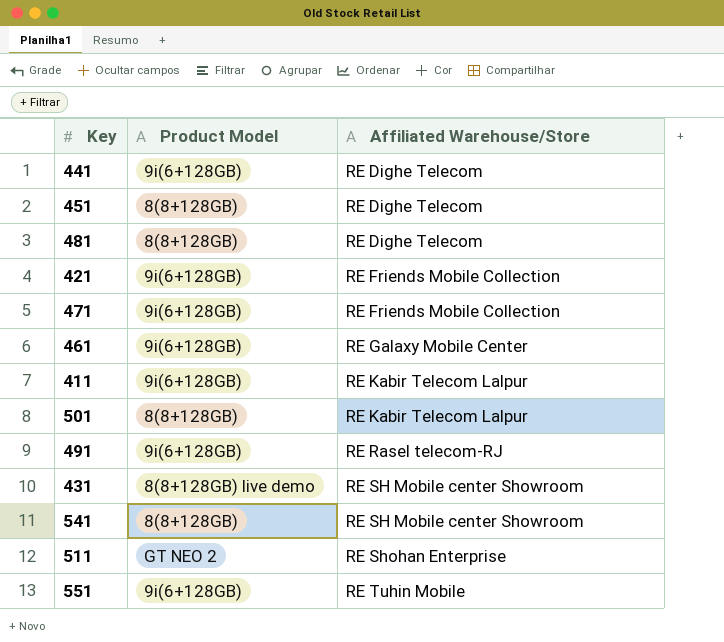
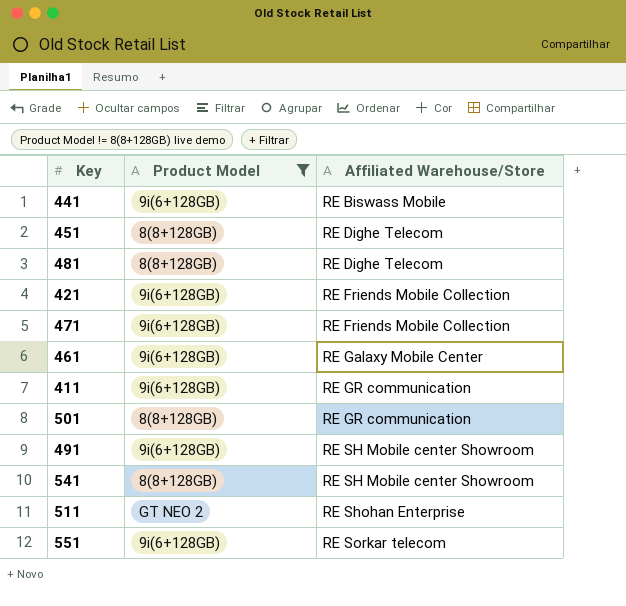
filter: none -> Product Model != 8(8+128GB) live demo
441 | Affiliated Warehouse/Store: RE Dighe Telecom -> RE Biswass Mobile
411 | Affiliated Warehouse/Store: RE Kabir Telecom Lalpur -> RE GR communication
501 | Affiliated Warehouse/Store: RE Kabir Telecom Lalpur -> RE GR communication
491 | Affiliated Warehouse/Store: RE Rasel telecom-RJ -> RE SH Mobile center Showroom
551 | Affiliated Warehouse/Store: RE Tuhin Mobile -> RE Sorkar telecom

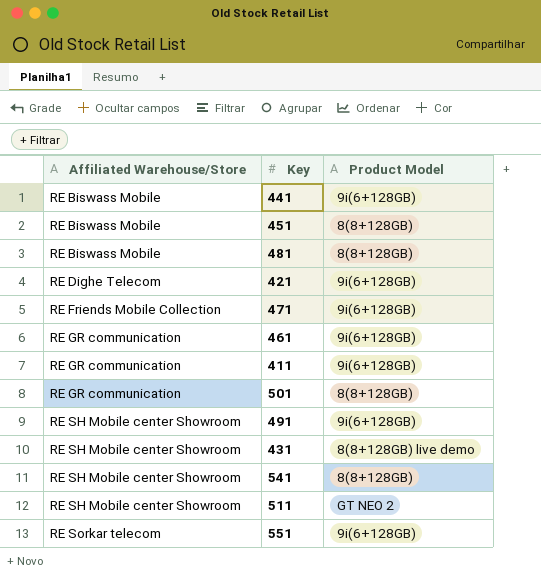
filter: Product Model != 8(8+128GB) live demo -> none
column Affiliated Warehouse/Store | position: 3 -> 1
451 | Affiliated Warehouse/Store: RE Dighe Telecom -> RE Biswass Mobile
481 | Affiliated Warehouse/Store: RE Dighe Telecom -> RE Biswass Mobile
421 | Affiliated Warehouse/Store: RE Friends Mobile Collection -> RE Dighe Telecom
461 | Affiliated Warehouse/Store: RE Galaxy Mobile Center -> RE GR communication
511 | Affiliated Warehouse/Store: RE Shohan Enterprise -> RE SH Mobile center Showroom

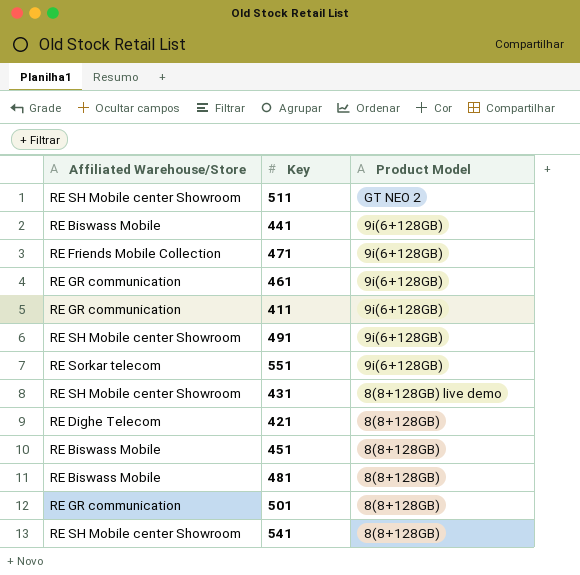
row order: Affiliated Warehouse/Store ascending -> Product Model descending
421 | Product Model: 9i(6+128GB) -> 8(8+128GB)

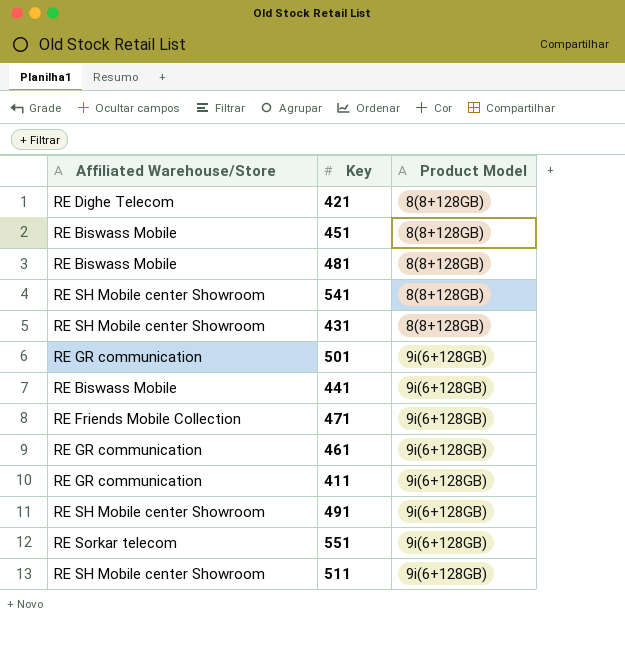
row order: Product Model descending -> Product Model ascending
431 | Product Model: 8(8+128GB) live demo -> 8(8+128GB)
501 | Product Model: 8(8+128GB) -> 9i(6+128GB)
511 | Product Model: GT NEO 2 -> 9i(6+128GB)

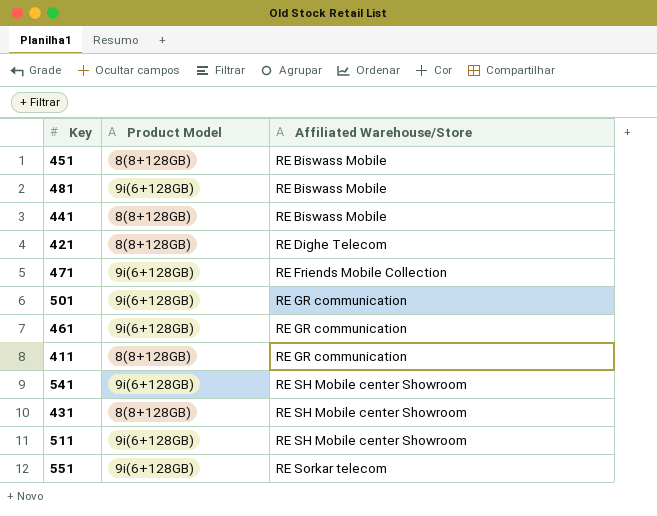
row order: Product Model ascending -> Affiliated Warehouse/Store ascending
column Affiliated Warehouse/Store | position: 1 -> 3
row 491: RE SH Mobile center Showroom | 9i(6+128GB) -> none
481 | Product Model: 8(8+128GB) -> 9i(6+128GB)
441 | Product Model: 9i(6+128GB) -> 8(8+128GB)
411 | Product Model: 9i(6+128GB) -> 8(8+128GB)
541 | Product Model: 8(8+128GB) -> 9i(6+128GB)

